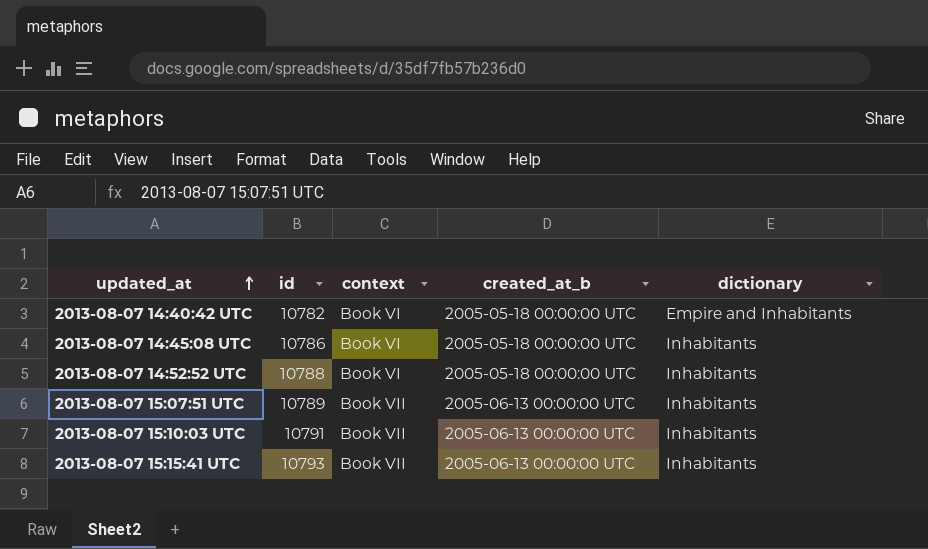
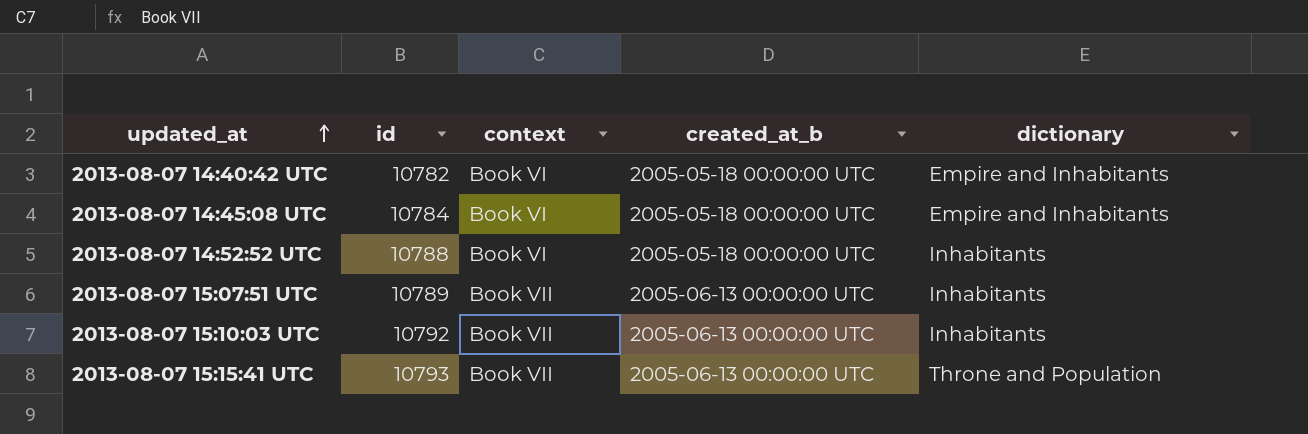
2013-08-07 14:45:08 UTC | id: 10786 -> 10784
2013-08-07 14:45:08 UTC | dictionary: Inhabitants -> Empire and Inhabitants
2013-08-07 15:10:03 UTC | id: 10791 -> 10792
2013-08-07 15:15:41 UTC | dictionary: Inhabitants -> Throne and Population

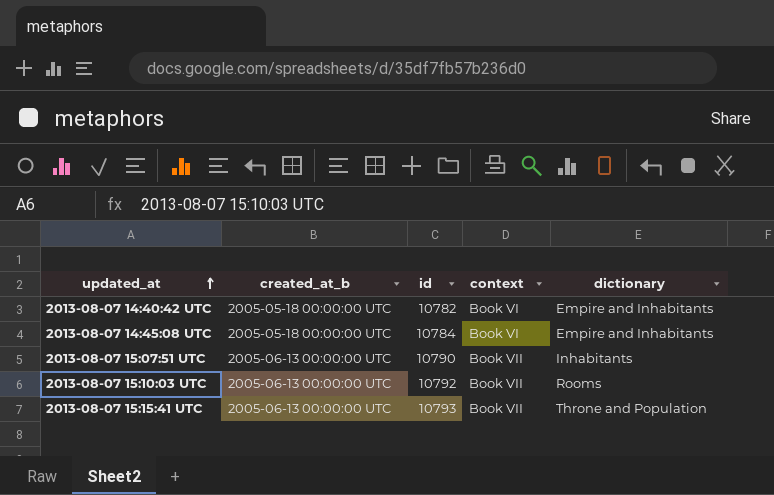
column created_at_b | position: 4 -> 2
row 2013-08-07 14:52:52 UTC: 10788 | Book VI | 2005-05-18 00:00:00 UTC | Inhabitants -> none
2013-08-07 15:07:51 UTC | id: 10789 -> 10790
2013-08-07 15:10:03 UTC | dictionary: Inhabitants -> Rooms

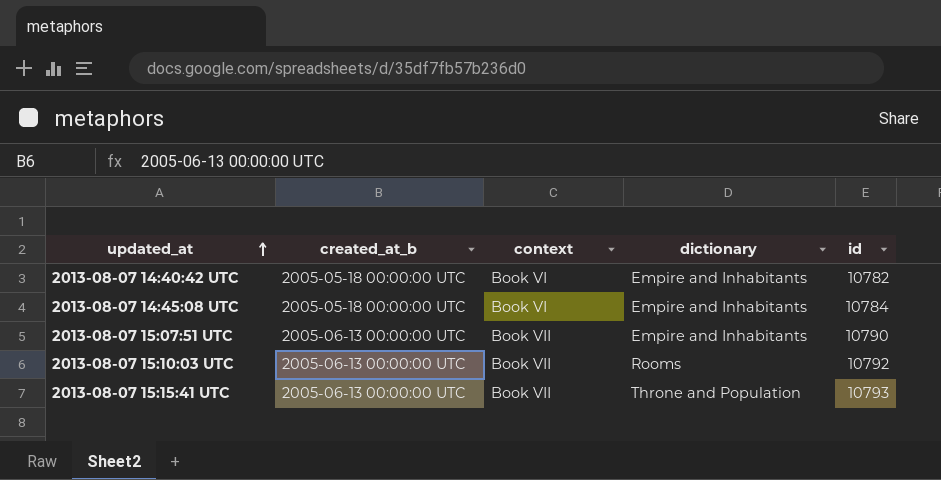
column id | position: 3 -> 5
2013-08-07 15:07:51 UTC | dictionary: Inhabitants -> Empire and Inhabitants

